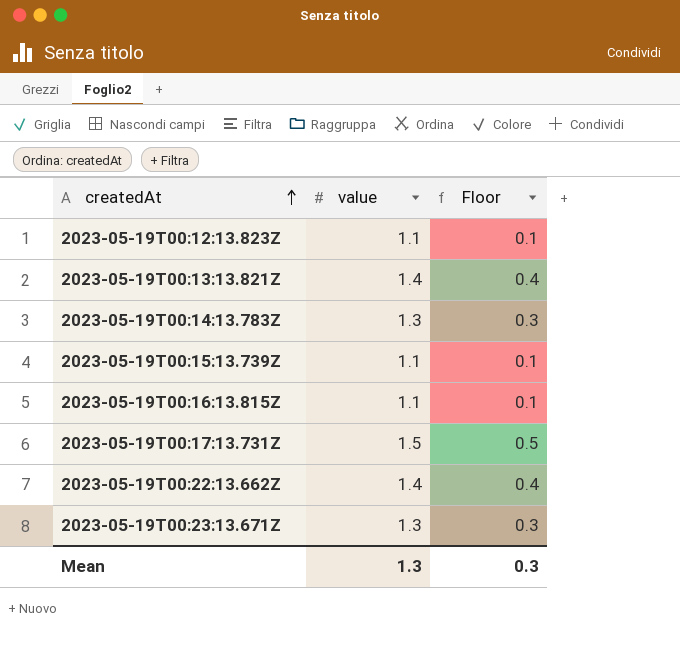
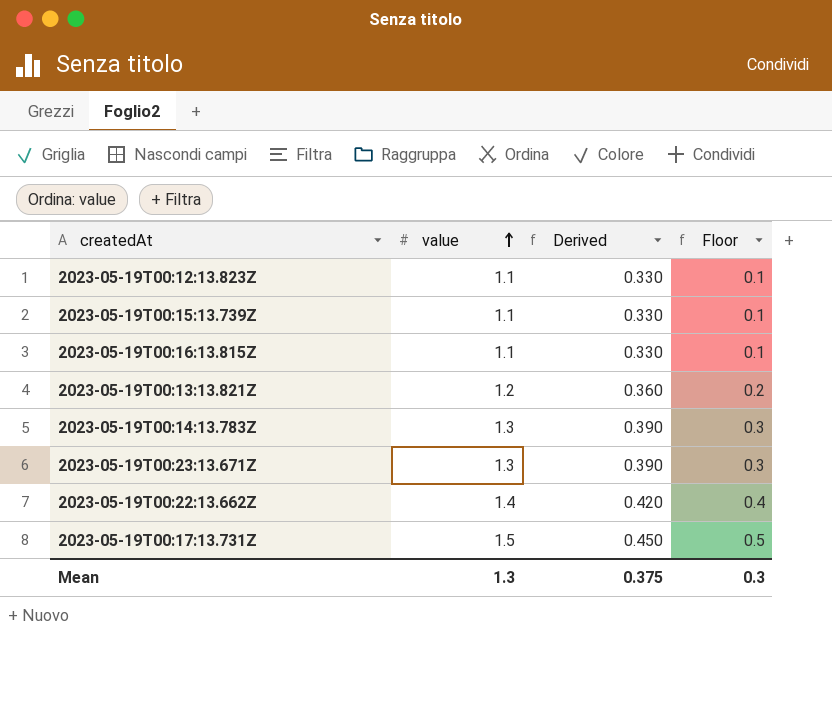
row order: createdAt ascending -> value ascending
column Derived | formula: none -> [value] * 0.3
2023-05-19T00:13:13.821Z | value: 1.4 -> 1.2
2023-05-19T00:13:13.821Z | Floor: 0.4 -> 0.2

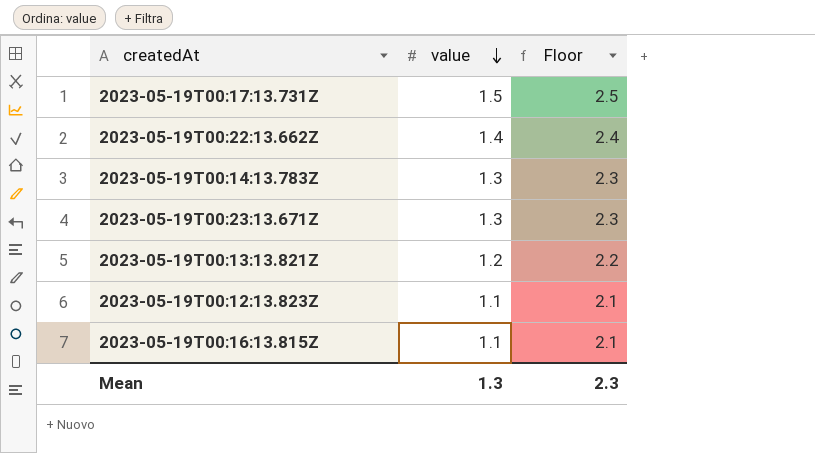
row order: value ascending -> value descending
column Derived | formula: [value] * 0.3 -> none
column Floor | formula: [value] - 1 -> [value] + 1
row 2023-05-19T00:15:13.739Z: 1.1 | 0.330 | 0.1 -> none
Mean | Floor: 0.3 -> 2.3

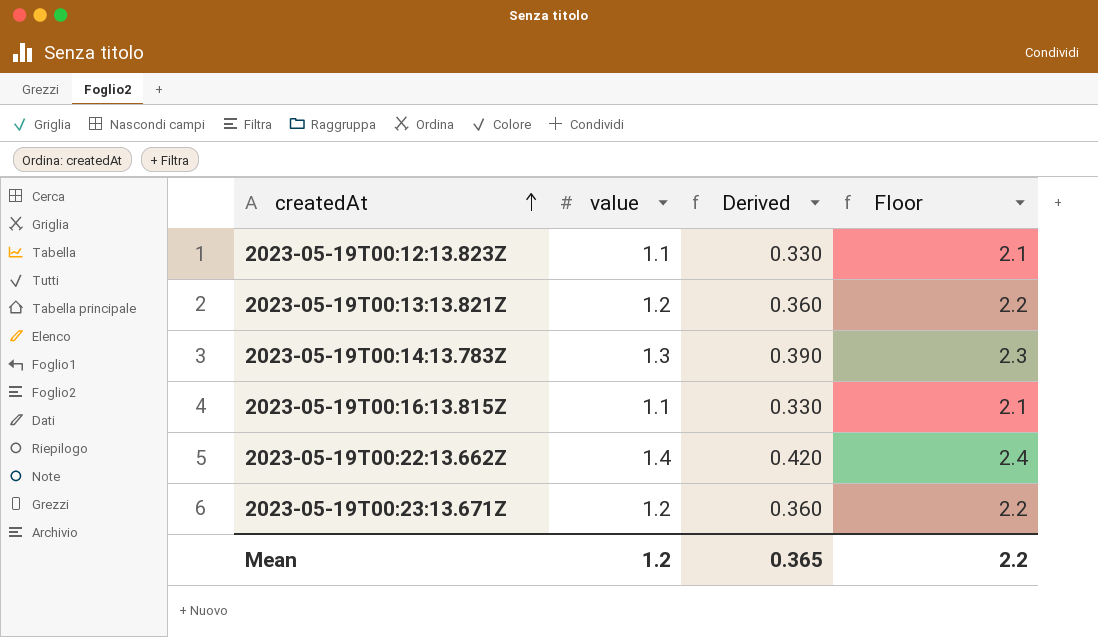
row order: value descending -> createdAt ascending
column Derived | formula: none -> [value] * 0.3
row 2023-05-19T00:17:13.731Z: 1.5 | 2.5 -> none
2023-05-19T00:23:13.671Z | value: 1.3 -> 1.2
2023-05-19T00:23:13.671Z | Floor: 2.3 -> 2.2
Mean | value: 1.3 -> 1.2
Mean | Floor: 2.3 -> 2.2

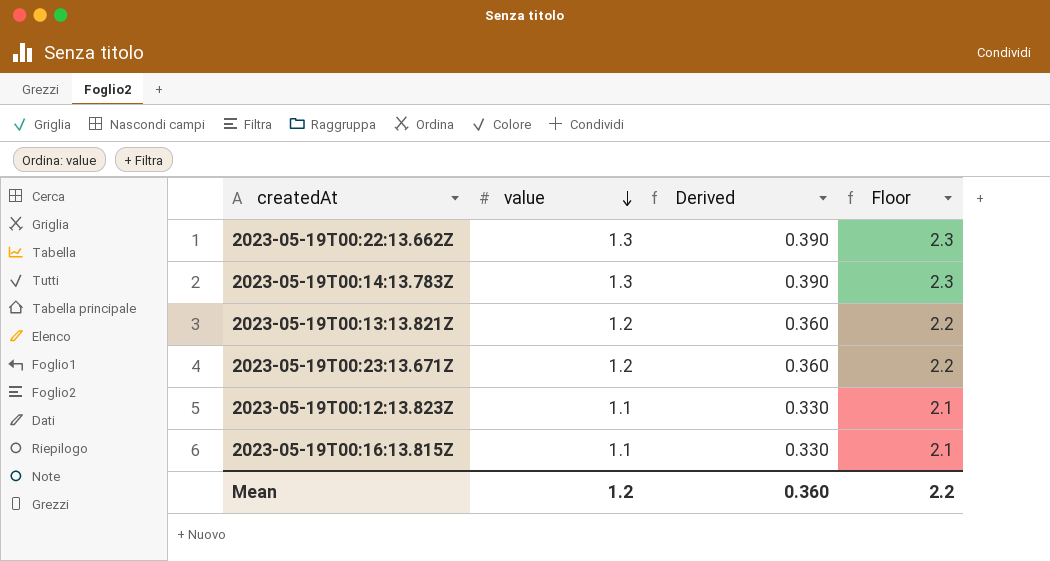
row order: createdAt ascending -> value descending
2023-05-19T00:22:13.662Z | value: 1.4 -> 1.3
2023-05-19T00:22:13.662Z | Derived: 0.420 -> 0.390
2023-05-19T00:22:13.662Z | Floor: 2.4 -> 2.3
Mean | Derived: 0.365 -> 0.360

